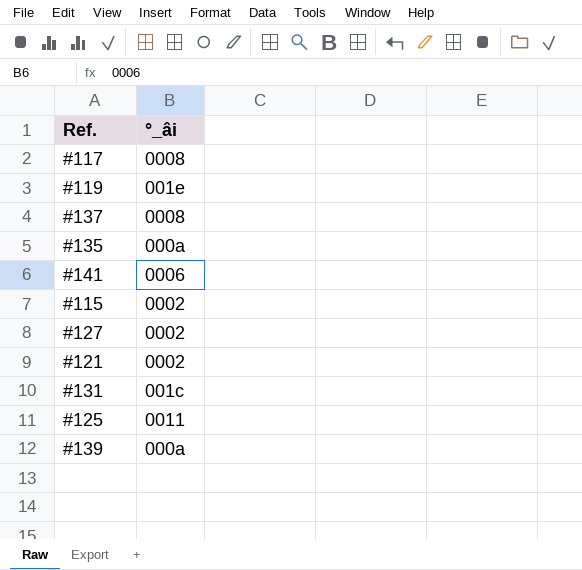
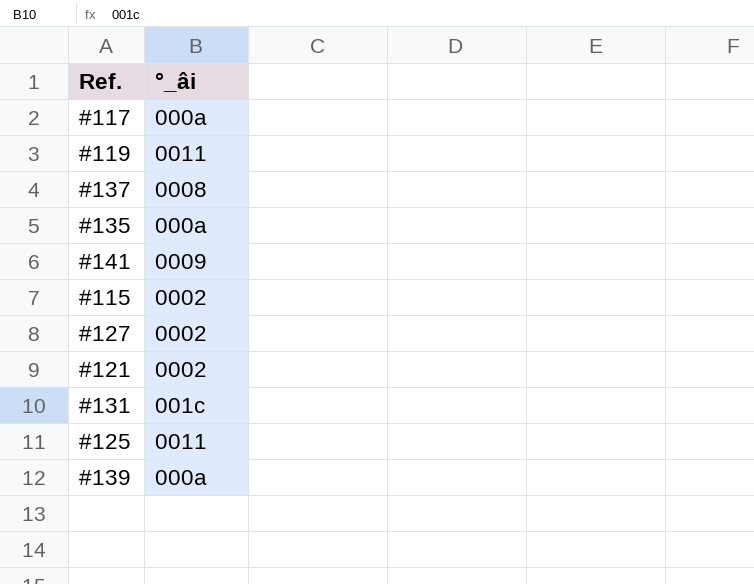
#117 | °_âi: 0008 -> 000a
#119 | °_âi: 001e -> 0011
#141 | °_âi: 0006 -> 0009

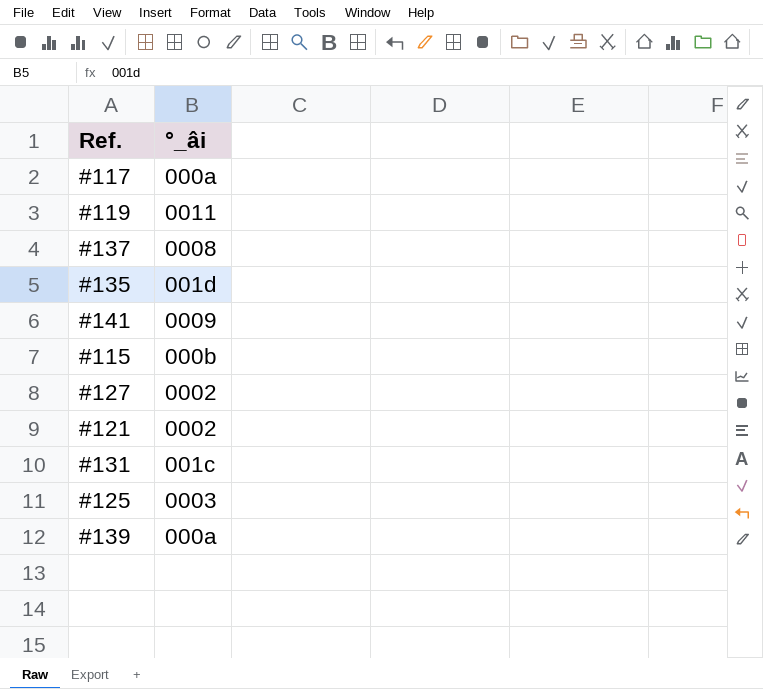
#135 | °_âi: 000a -> 001d
#115 | °_âi: 0002 -> 000b
#125 | °_âi: 0011 -> 0003

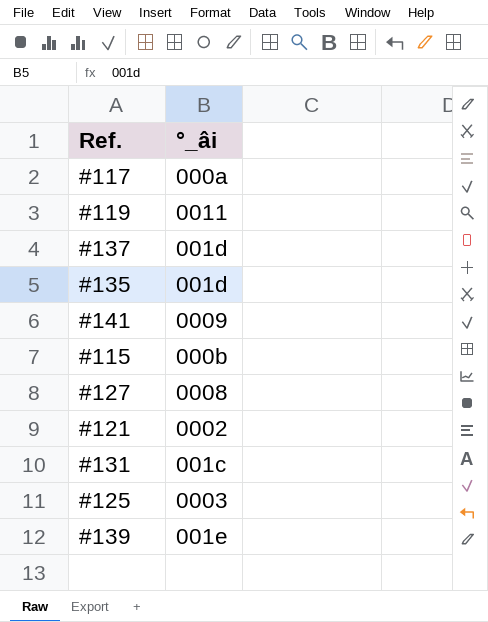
#137 | °_âi: 0008 -> 001d
#127 | °_âi: 0002 -> 0008
#139 | °_âi: 000a -> 001e

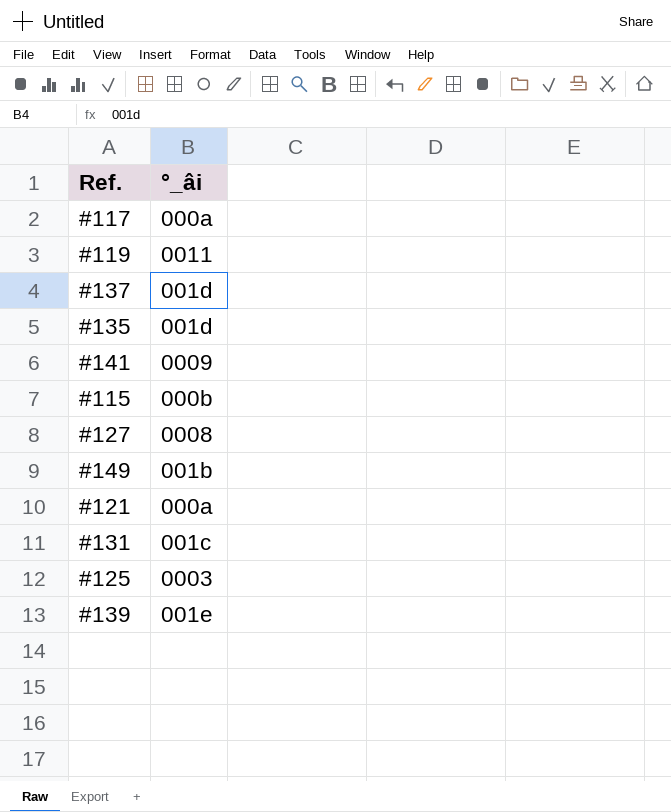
row #149: none -> 001b
#121 | °_âi: 0002 -> 000a

